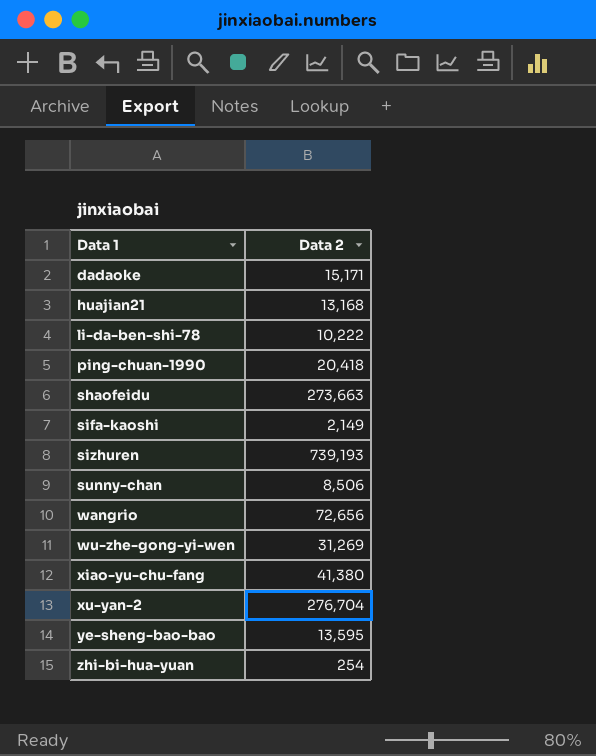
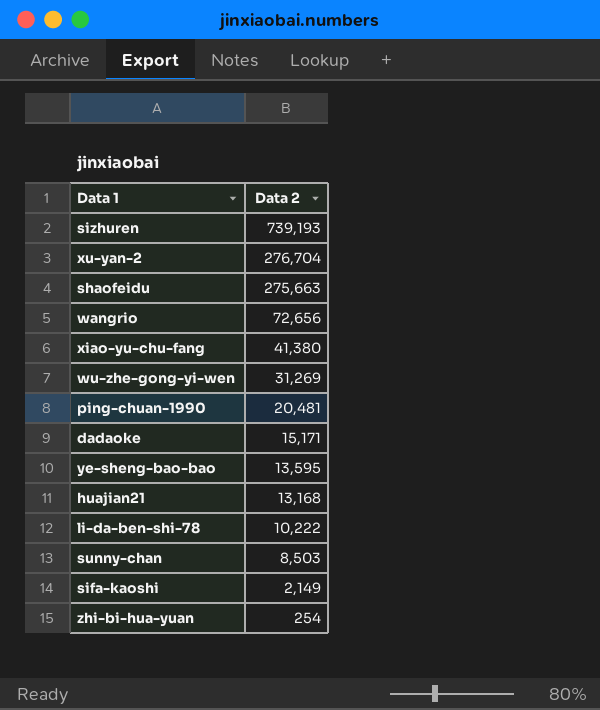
row order: Data 1 ascending -> Data 2 descending
shaofeidu | Data 2: 273,663 -> 275,663
ping-chuan-1990 | Data 2: 20,418 -> 20,481
sunny-chan | Data 2: 8,506 -> 8,503

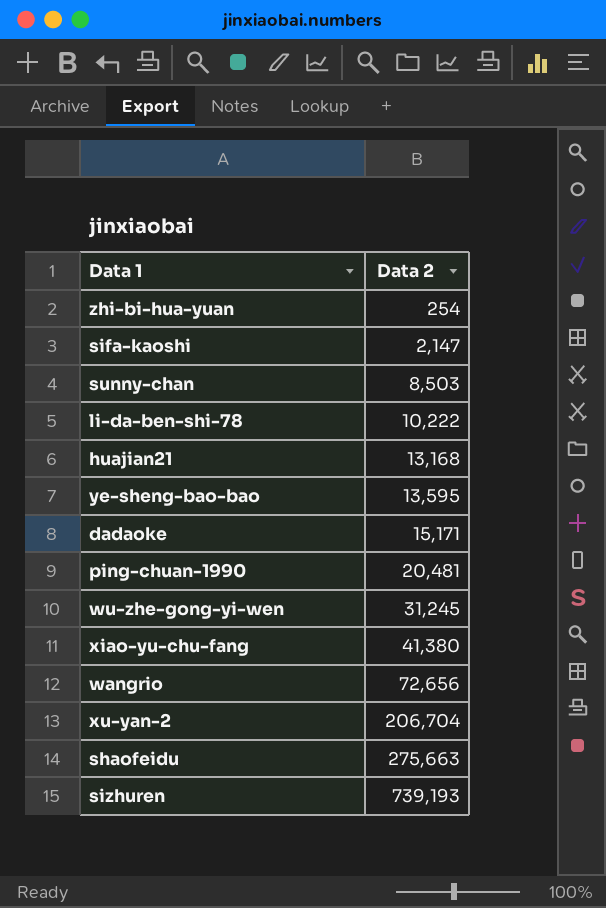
row order: Data 2 descending -> Data 2 ascending
sifa-kaoshi | Data 2: 2,149 -> 2,147
wu-zhe-gong-yi-wen | Data 2: 31,269 -> 31,245
xu-yan-2 | Data 2: 276,704 -> 206,704

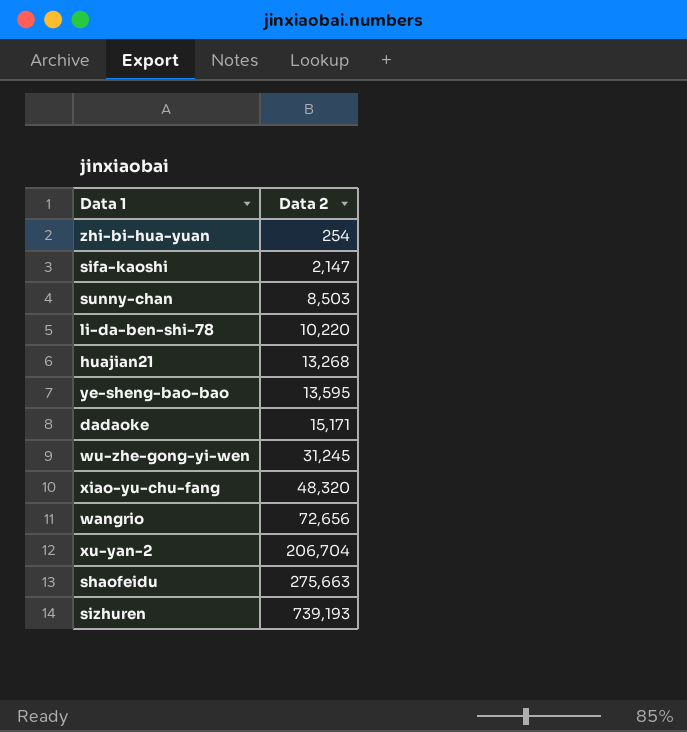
row ping-chuan-1990: 20,481 -> none
li-da-ben-shi-78 | Data 2: 10,222 -> 10,220
huajian21 | Data 2: 13,168 -> 13,268
xiao-yu-chu-fang | Data 2: 41,380 -> 48,320

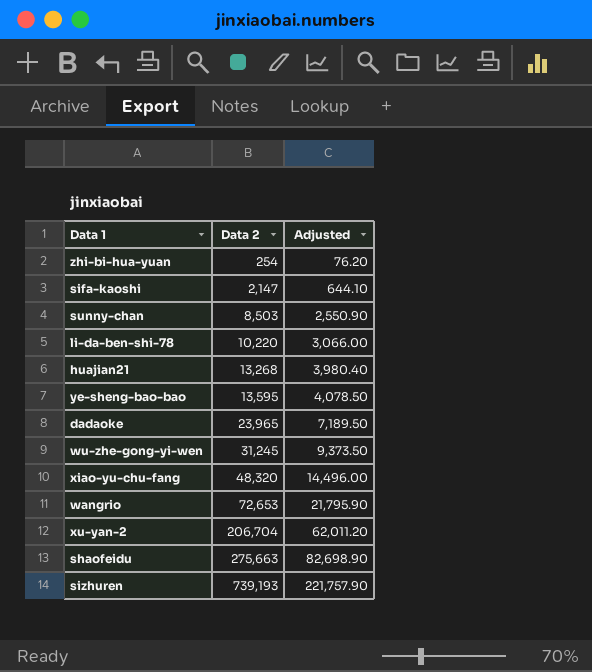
column Adjusted | formula: none -> [Data 2] * 0.3
dadaoke | Data 2: 15,171 -> 23,965
wangrio | Data 2: 72,656 -> 72,653

